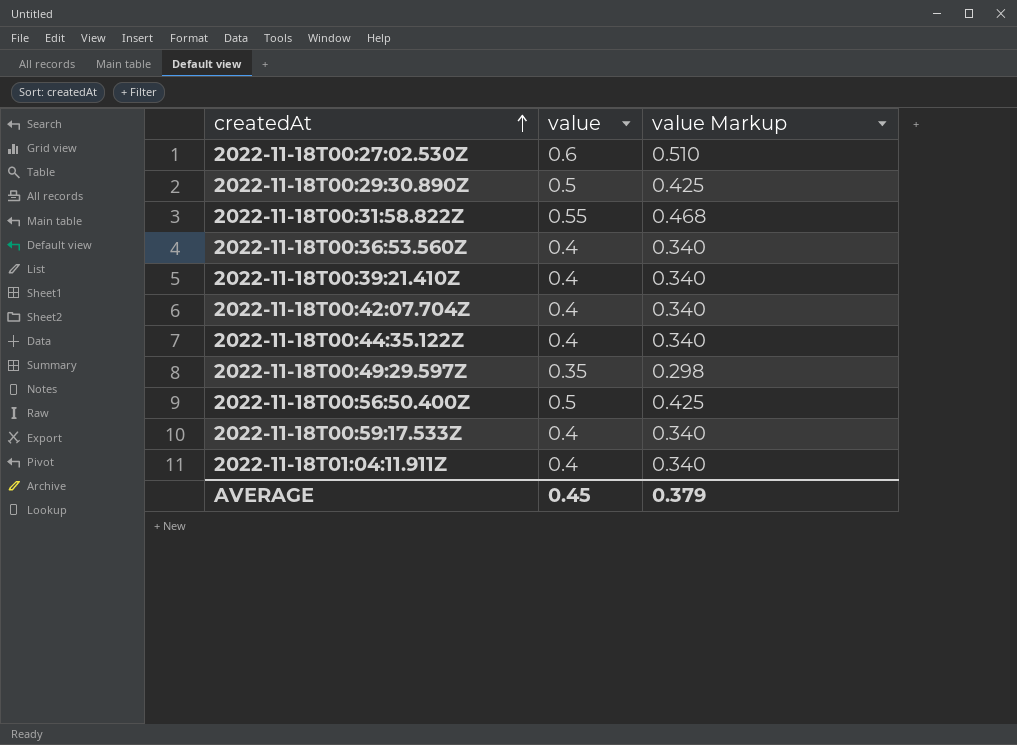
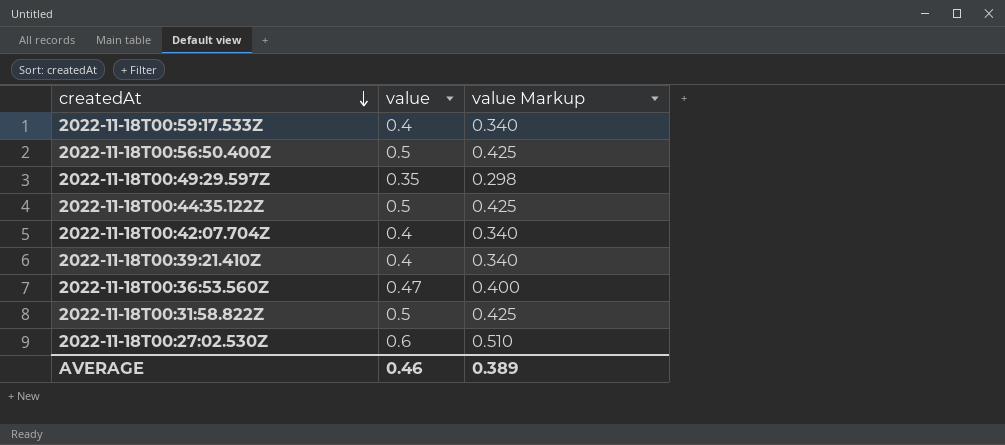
row order: createdAt ascending -> createdAt descending
row 2022-11-18T00:29:30.890Z: 0.5 | 0.425 -> none
row 2022-11-18T01:04:11.911Z: 0.4 | 0.340 -> none
2022-11-18T00:44:35.122Z | value: 0.4 -> 0.5
2022-11-18T00:44:35.122Z | value Markup: 0.340 -> 0.425
2022-11-18T00:36:53.560Z | value: 0.4 -> 0.47
2022-11-18T00:36:53.560Z | value Markup: 0.340 -> 0.400
2022-11-18T00:31:58.822Z | value: 0.55 -> 0.5
2022-11-18T00:31:58.822Z | value Markup: 0.468 -> 0.425
AVERAGE | value: 0.45 -> 0.46
AVERAGE | value Markup: 0.379 -> 0.389

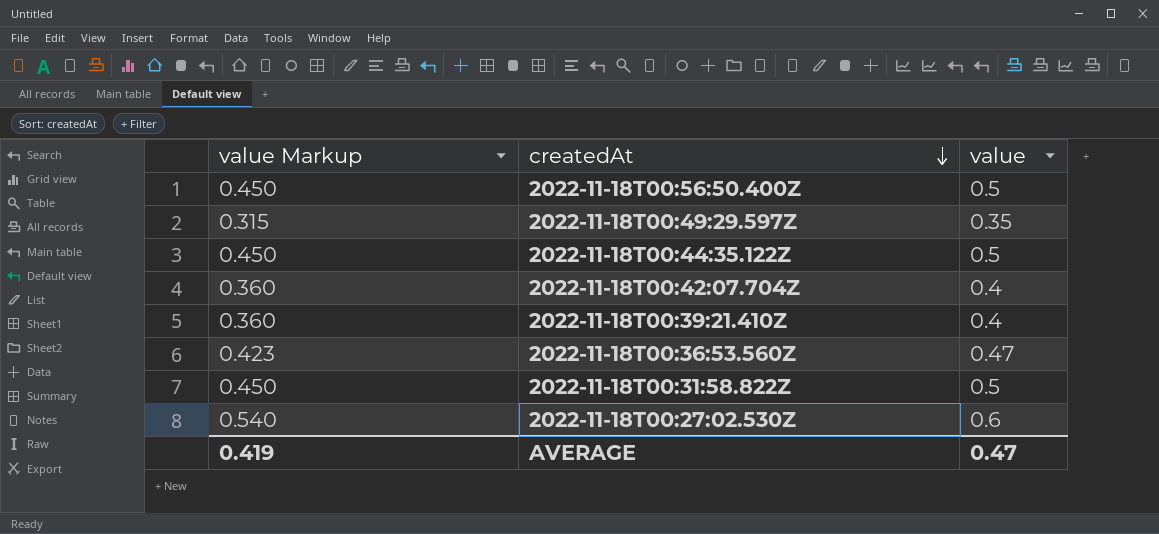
column value Markup | formula: [value] * 0.85 -> [value] * 0.9
column value Markup | position: 3 -> 1
row 2022-11-18T00:59:17.533Z: 0.4 | 0.340 -> none
AVERAGE | value Markup: 0.389 -> 0.419
AVERAGE | value: 0.46 -> 0.47

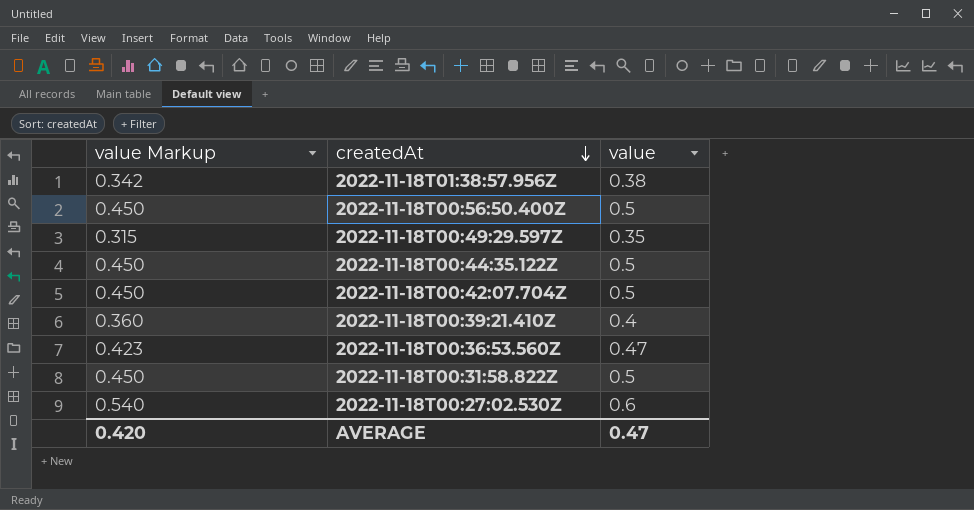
row 2022-11-18T01:38:57.956Z: none -> 0.342 | 0.38
2022-11-18T00:42:07.704Z | value Markup: 0.360 -> 0.450
2022-11-18T00:42:07.704Z | value: 0.4 -> 0.5
AVERAGE | value Markup: 0.419 -> 0.420

